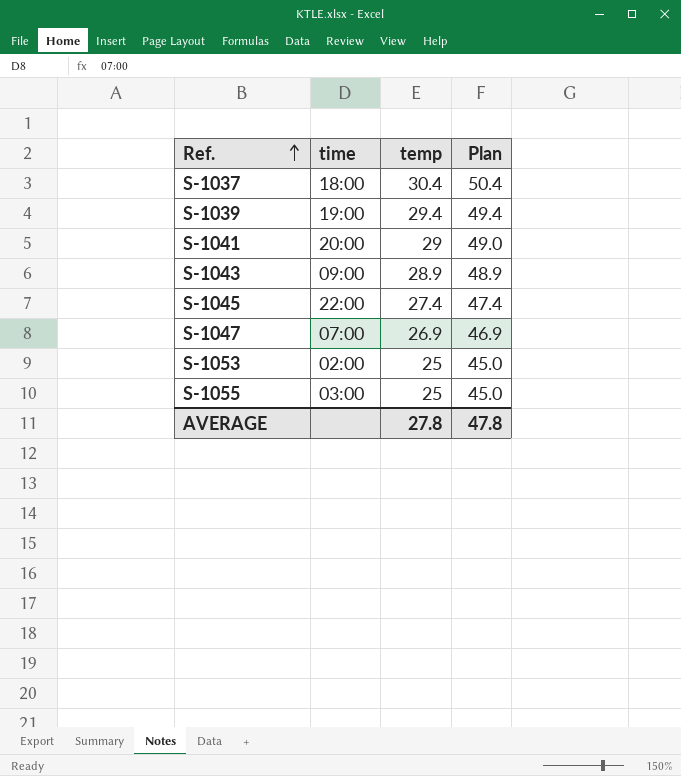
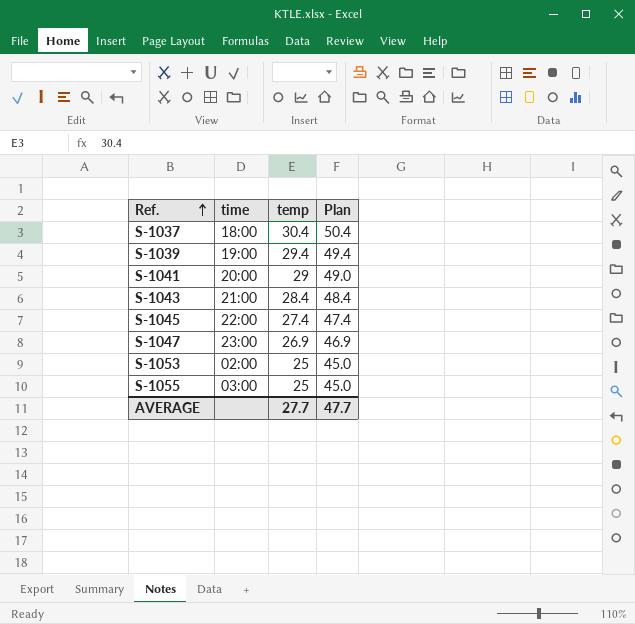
S-1043 | time: 09:00 -> 21:00
S-1043 | temp: 28.9 -> 28.4
S-1043 | Plan: 48.9 -> 48.4
S-1047 | time: 07:00 -> 23:00
AVERAGE | temp: 27.8 -> 27.7
AVERAGE | Plan: 47.8 -> 47.7

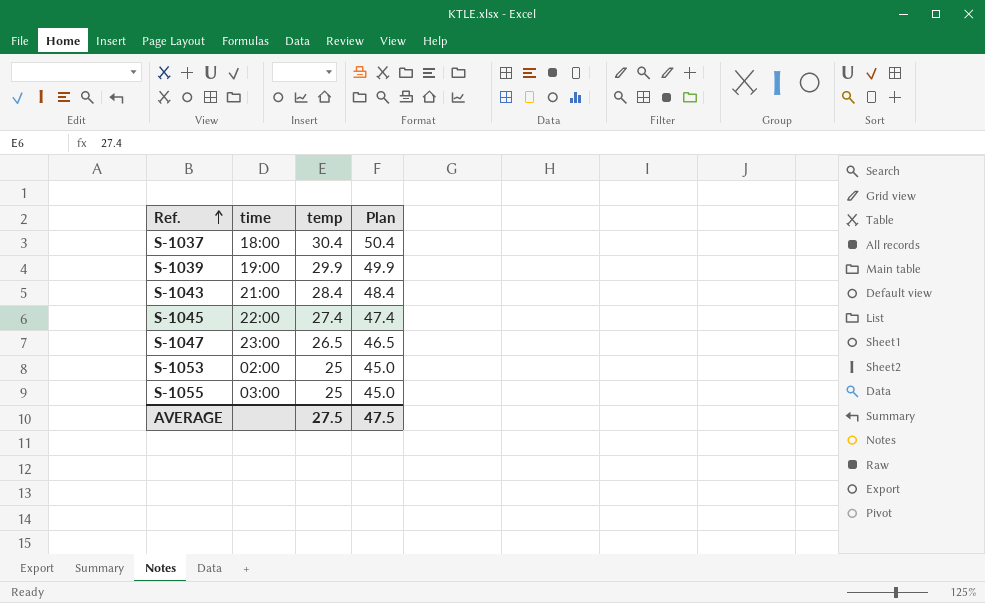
row S-1041: 20:00 | 29 | 49.0 -> none
S-1039 | temp: 29.4 -> 29.9
S-1039 | Plan: 49.4 -> 49.9
S-1047 | temp: 26.9 -> 26.5
S-1047 | Plan: 46.9 -> 46.5
AVERAGE | temp: 27.7 -> 27.5
AVERAGE | Plan: 47.7 -> 47.5

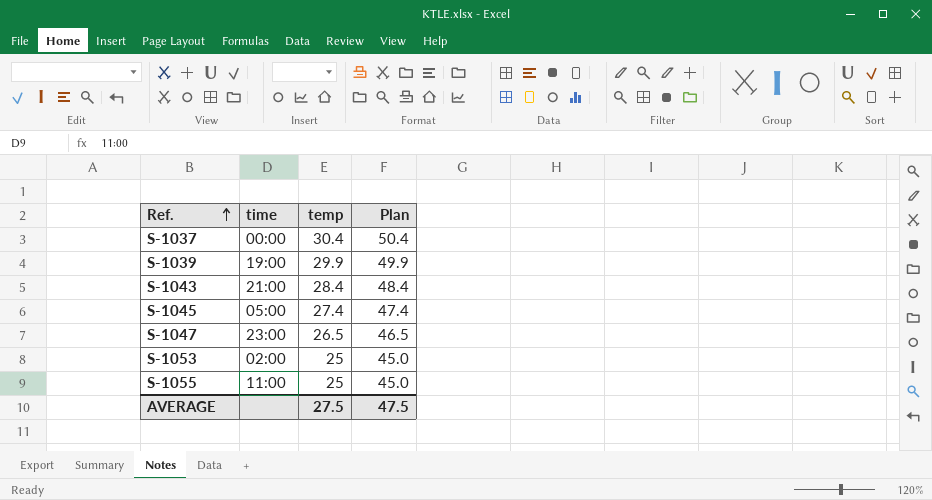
S-1037 | time: 18:00 -> 00:00
S-1045 | time: 22:00 -> 05:00
S-1055 | time: 03:00 -> 11:00

